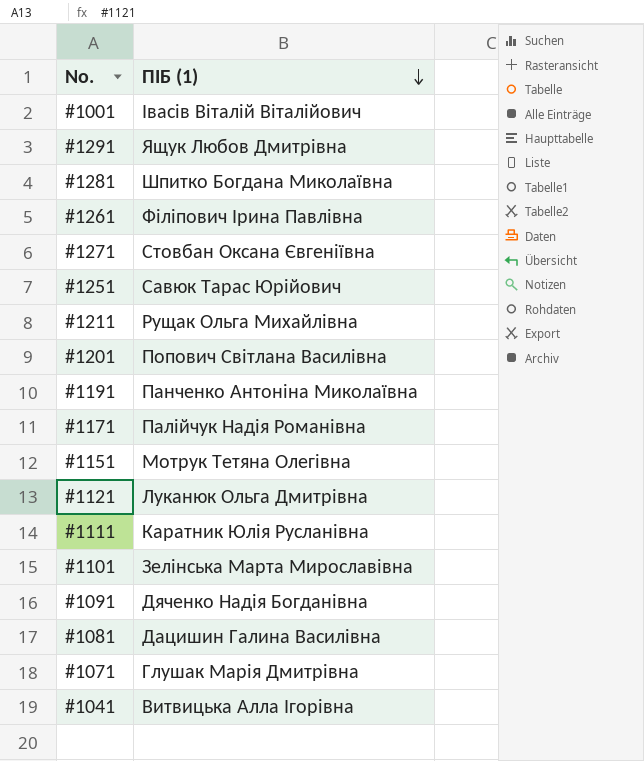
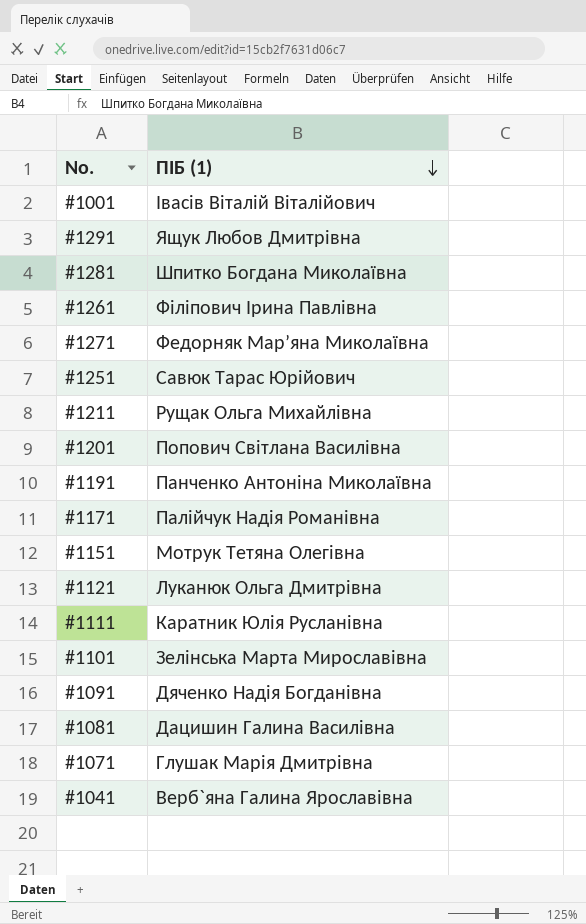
#1271 | ПІБ (1): Стовбан Оксана Євгеніївна -> Федорняк Мар’яна Миколаївна
#1041 | ПІБ (1): Витвицька Алла Ігорівна -> Верб`яна Галина Ярославівна

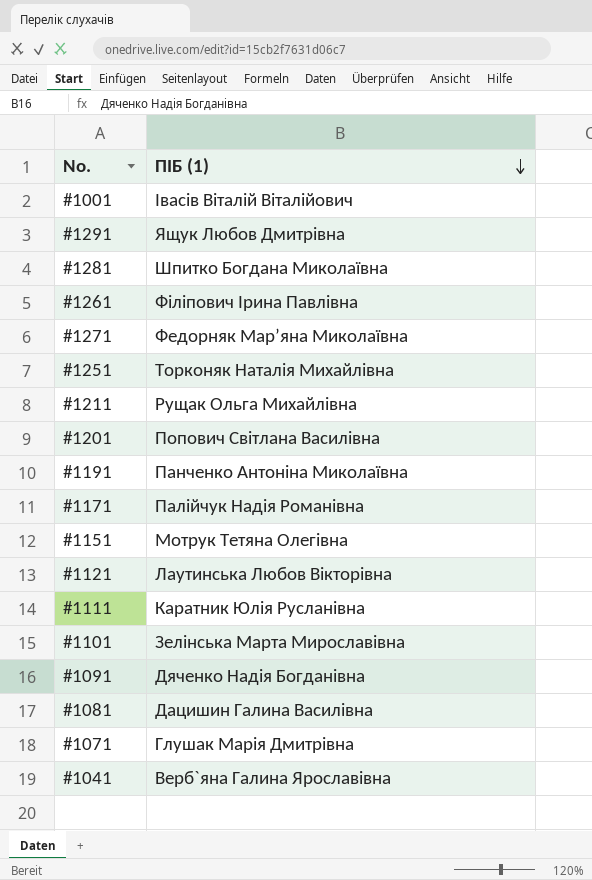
#1251 | ПІБ (1): Савюк Тарас Юрійович -> Торконяк Наталія Михайлівна
#1121 | ПІБ (1): Луканюк Ольга Дмитрівна -> Лаутинська Любов Вікторівна

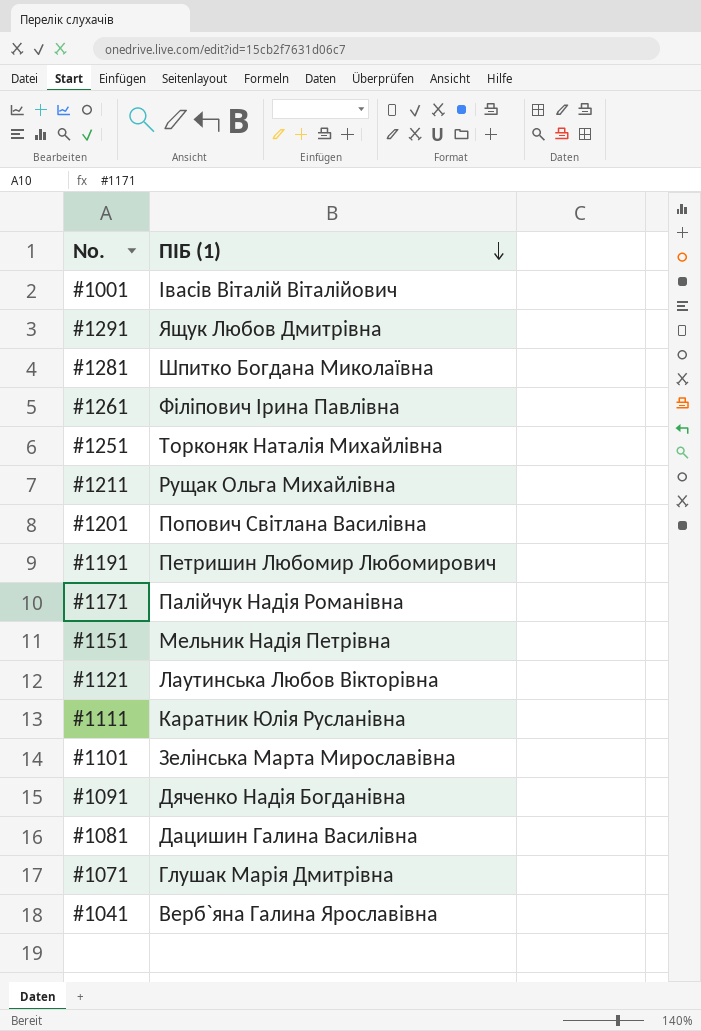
row #1271: Федорняк Мар’яна Миколаївна -> none
#1191 | ПІБ (1): Панченко Антоніна Миколаївна -> Петришин Любомир Любомирович
#1151 | ПІБ (1): Мотрук Тетяна Олегівна -> Мельник Надія Петрівна

